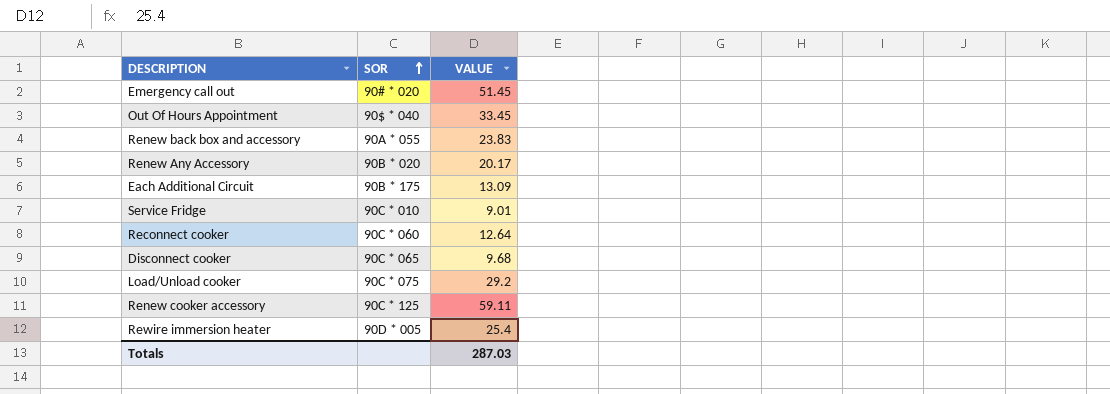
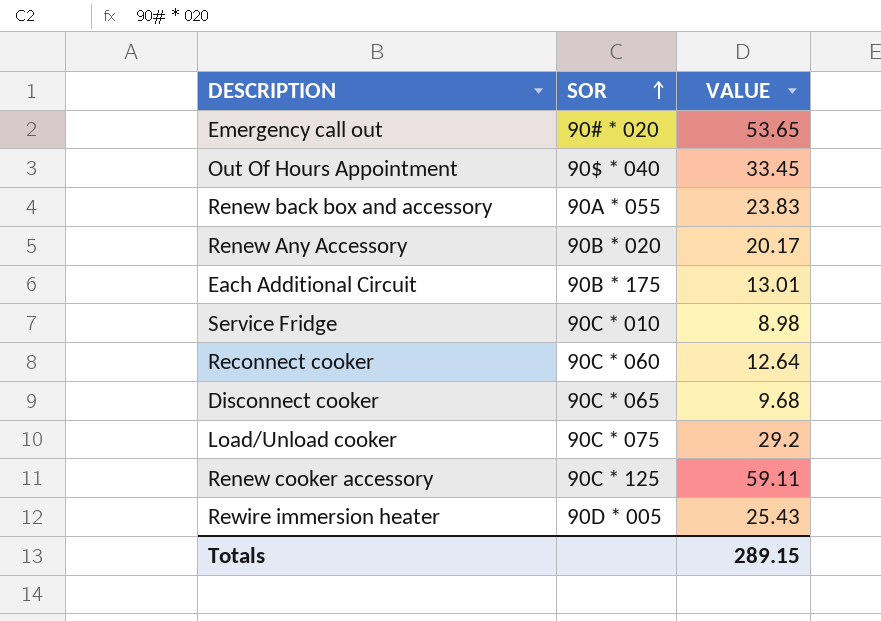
Emergency call out | VALUE: 51.45 -> 53.65
Each Additional Circuit | VALUE: 13.09 -> 13.01
Service Fridge | VALUE: 9.01 -> 8.98
Rewire immersion heater | VALUE: 25.4 -> 25.43
Totals | VALUE: 287.03 -> 289.15

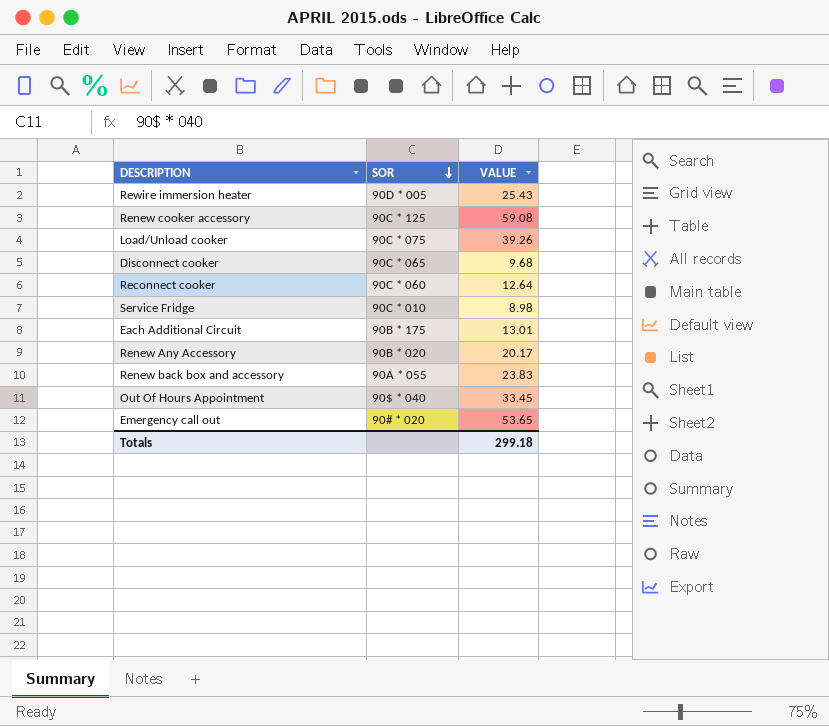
row order: SOR ascending -> SOR descending
Renew cooker accessory | VALUE: 59.11 -> 59.08
Load/Unload cooker | VALUE: 29.2 -> 39.26
Totals | VALUE: 289.15 -> 299.18

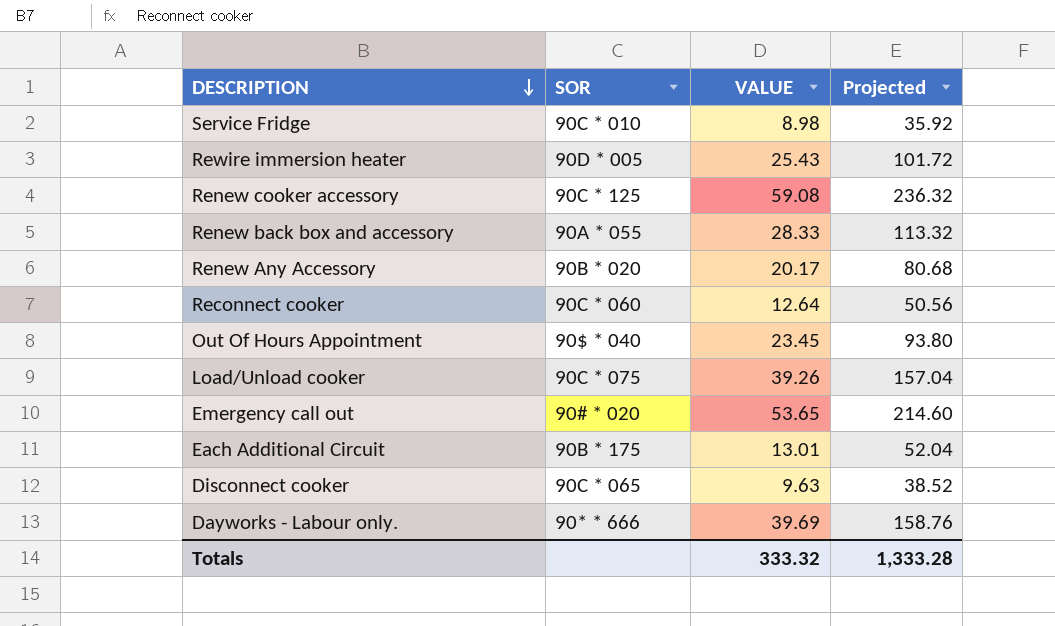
row order: SOR descending -> DESCRIPTION descending
column Projected | formula: none -> [VALUE] * 4
Renew back box and accessory | VALUE: 23.83 -> 28.33
Out Of Hours Appointment | VALUE: 33.45 -> 23.45
Disconnect cooker | VALUE: 9.68 -> 9.63
row Dayworks - Labour only.: none -> 90* * 666 | 39.69 | 158.76
Totals | VALUE: 299.18 -> 333.32

